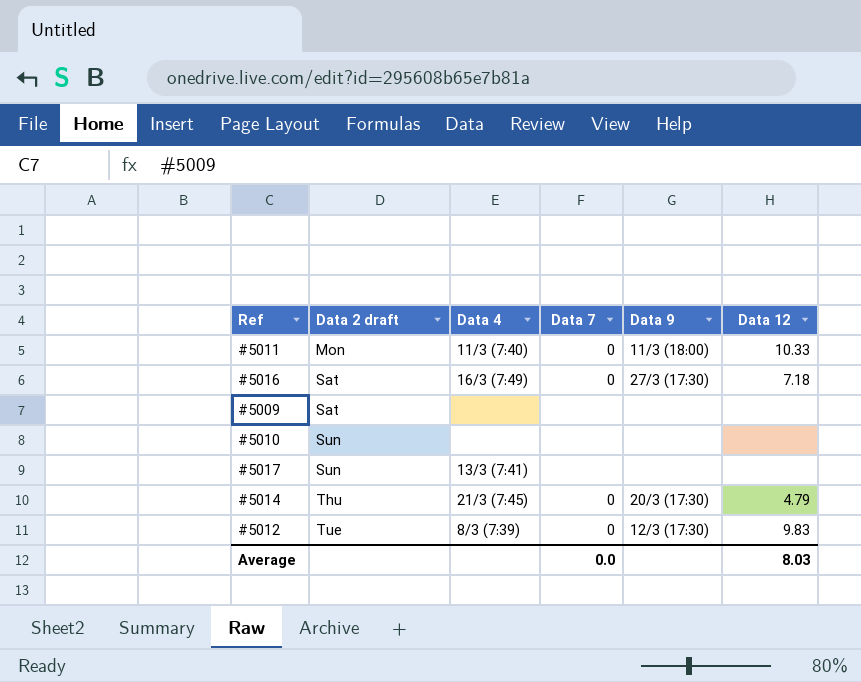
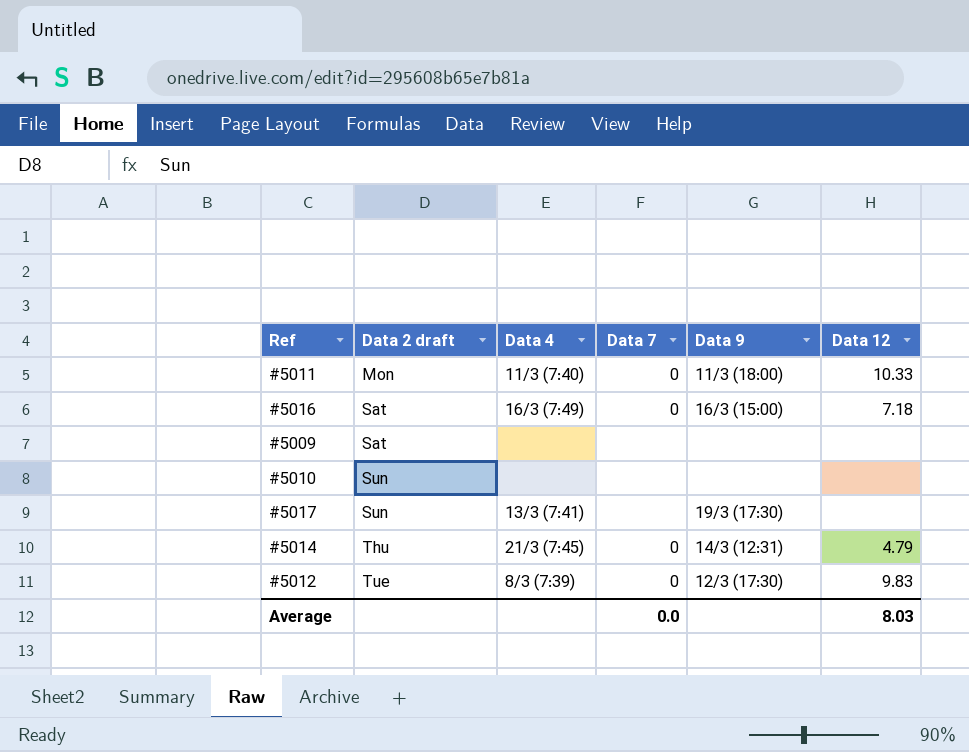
#5016 | Data 9: 27/3 (17:30) -> 16/3 (15:00)
#5017 | Data 9: none -> 19/3 (17:30)
#5014 | Data 9: 20/3 (17:30) -> 14/3 (12:31)

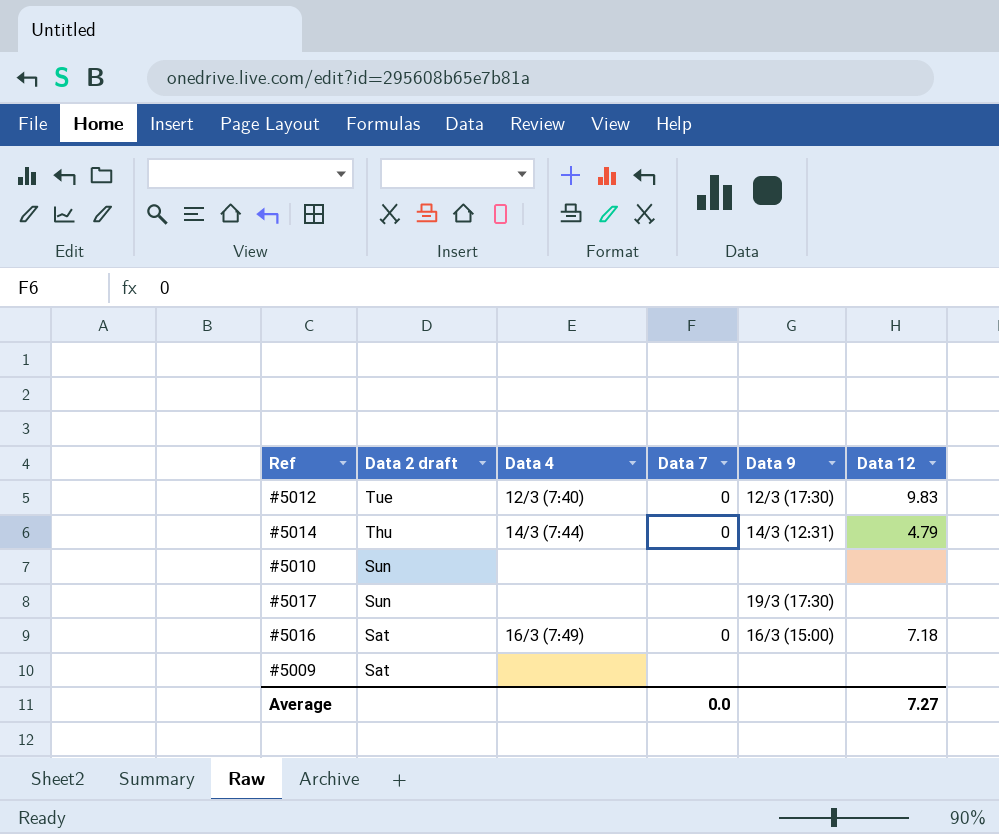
row order: Data 2 draft ascending -> Data 2 draft descending
row #5011: Mon | 11/3 (7:40) | 0 | 11/3 (18:00) | 10.33 -> none
#5012 | Data 4: 8/3 (7:39) -> 12/3 (7:40)
#5014 | Data 4: 21/3 (7:45) -> 14/3 (7:44)
#5017 | Data 4: 13/3 (7:41) -> none
Average | Data 12: 8.03 -> 7.27

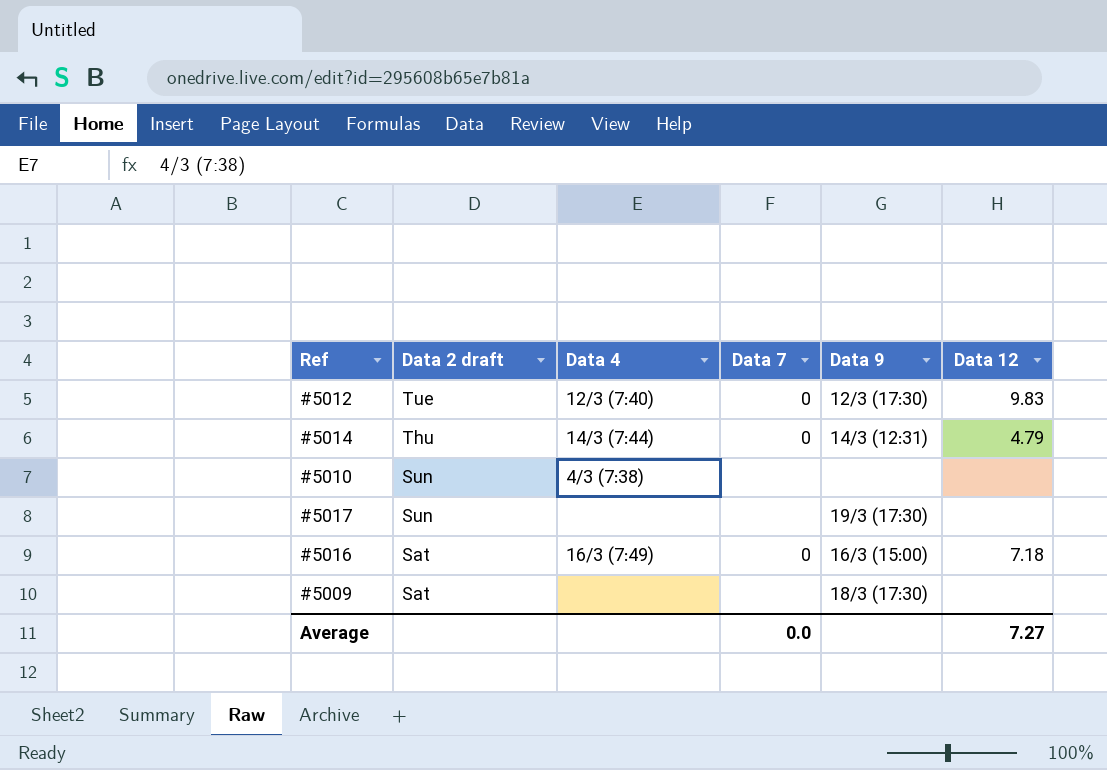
#5010 | Data 4: none -> 4/3 (7:38)
#5009 | Data 9: none -> 18/3 (17:30)

